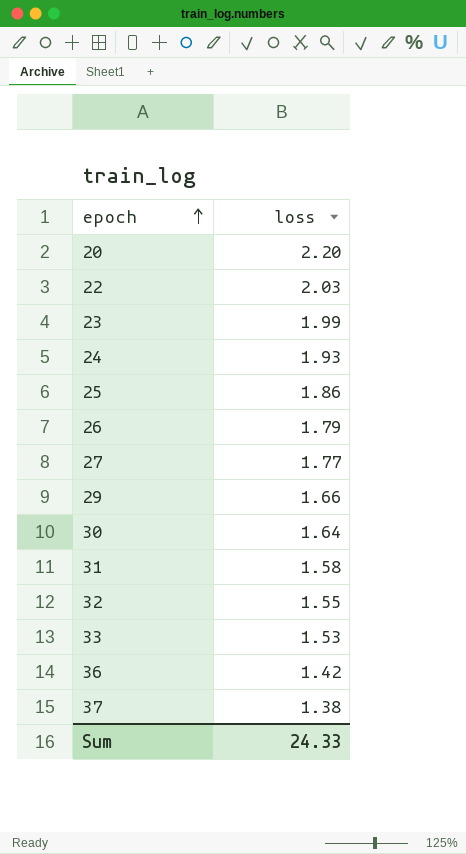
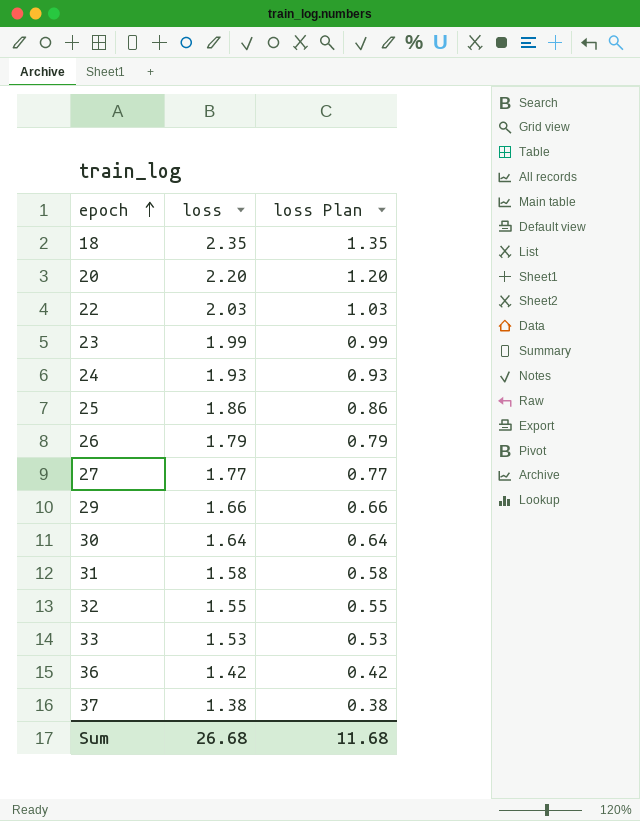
column loss Plan | formula: none -> [loss] - 1
row 18: none -> 2.35 | 1.35
Sum | loss: 24.33 -> 26.68

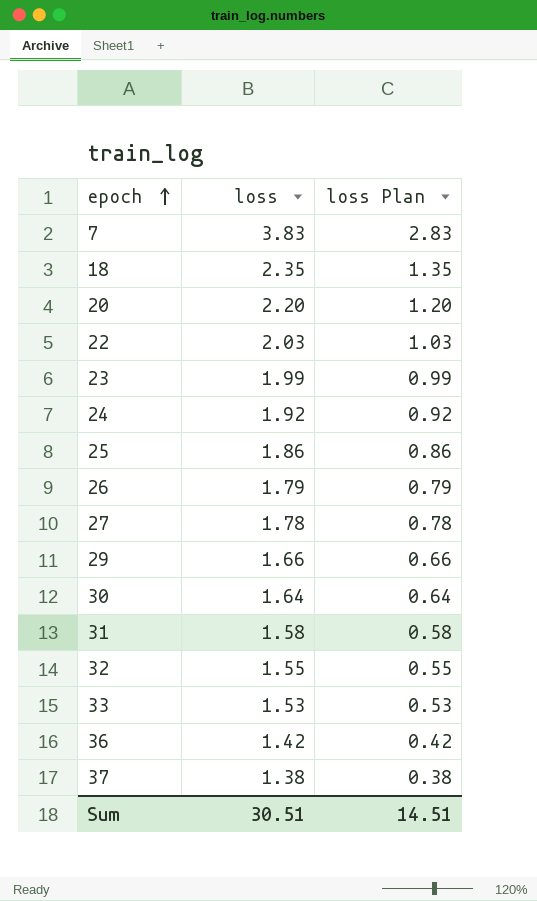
row 7: none -> 3.83 | 2.83
24 | loss: 1.93 -> 1.92
24 | loss Plan: 0.93 -> 0.92
27 | loss: 1.77 -> 1.78
27 | loss Plan: 0.77 -> 0.78
Sum | loss: 26.68 -> 30.51
Sum | loss Plan: 11.68 -> 14.51

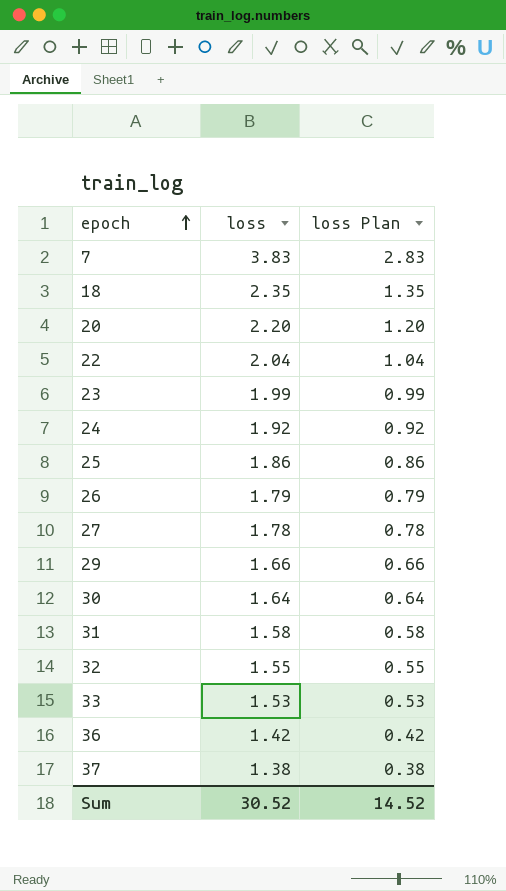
22 | loss: 2.03 -> 2.04
22 | loss Plan: 1.03 -> 1.04
Sum | loss: 30.51 -> 30.52
Sum | loss Plan: 14.51 -> 14.52

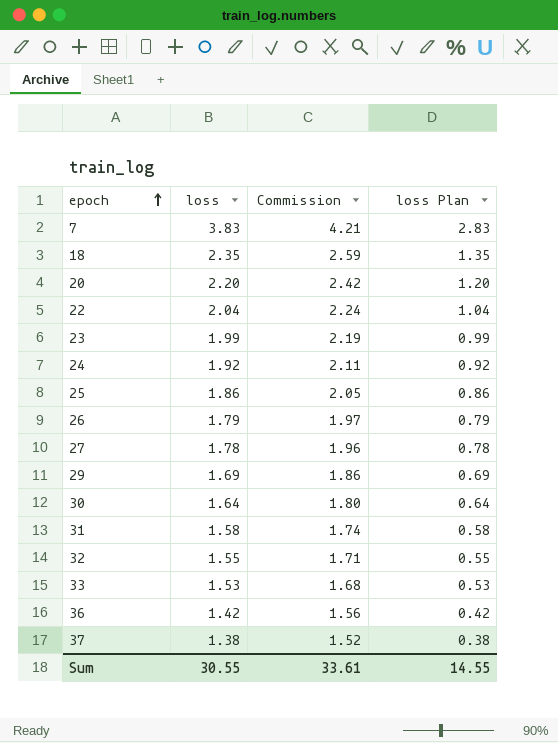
column Commission | formula: none -> [loss] * 1.1
29 | loss: 1.66 -> 1.69
29 | loss Plan: 0.66 -> 0.69
Sum | loss: 30.52 -> 30.55
Sum | loss Plan: 14.52 -> 14.55

